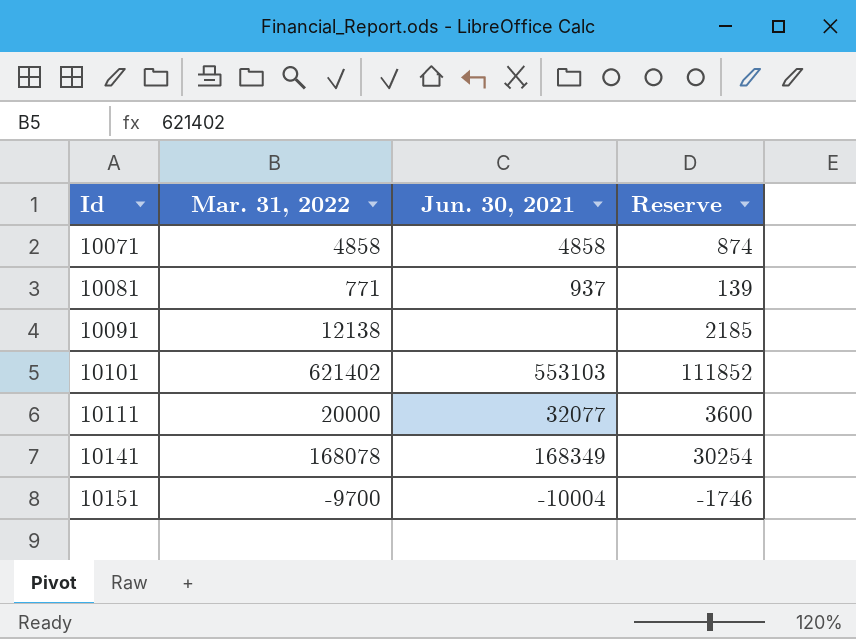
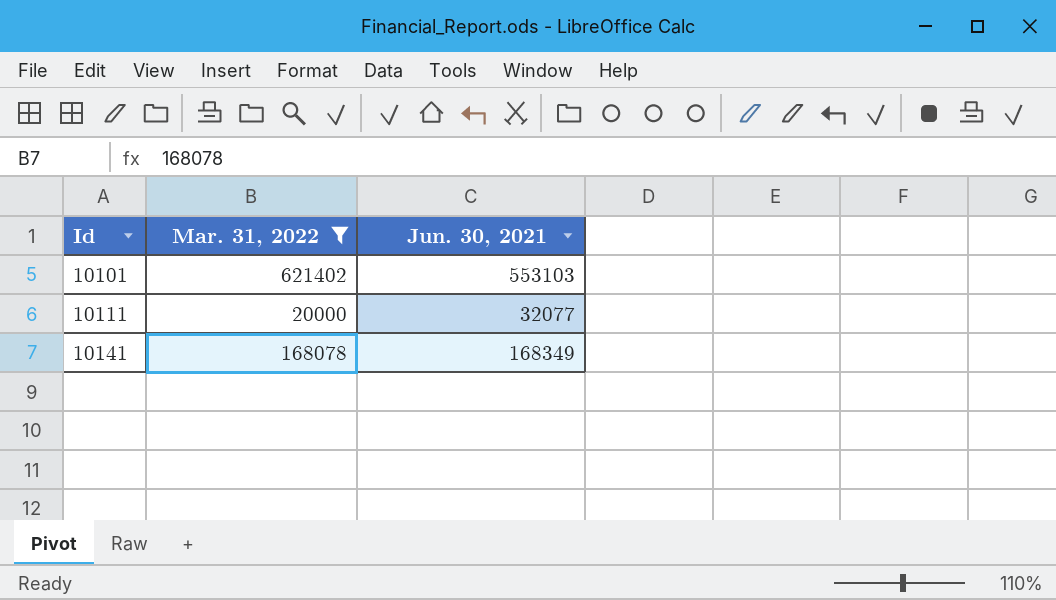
filter: none -> Mar. 31, 2022 >= 20000
column Reserve | formula: [Mar. 31, 2022] * 0.18 -> none

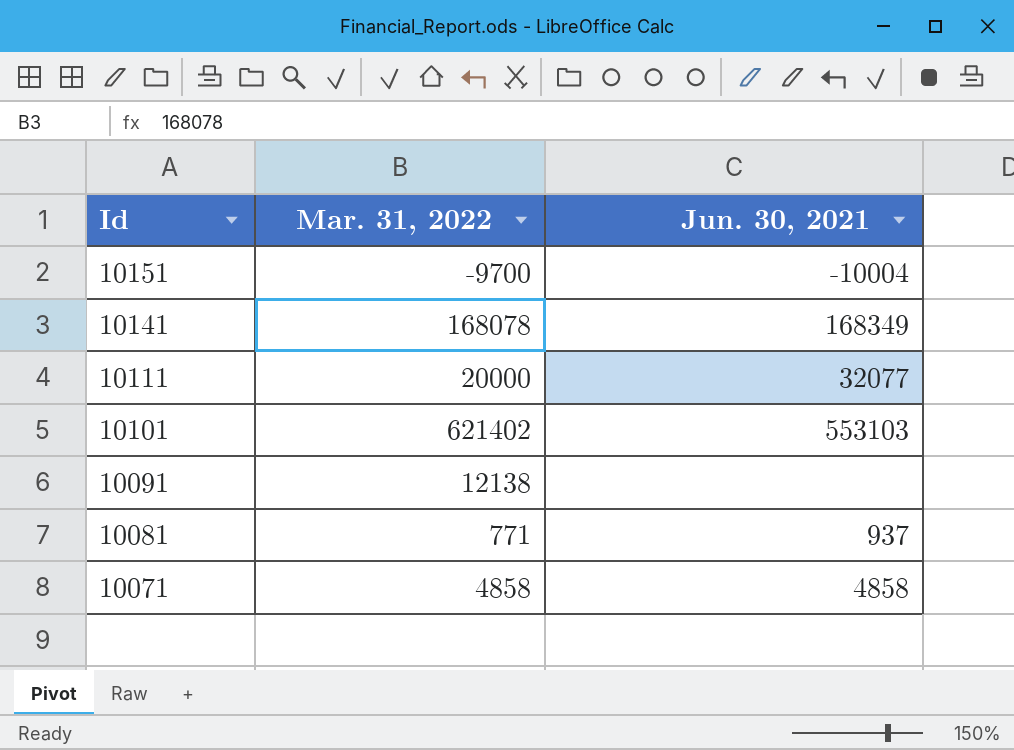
filter: Mar. 31, 2022 >= 20000 -> none
row order: Id ascending -> Id descending

